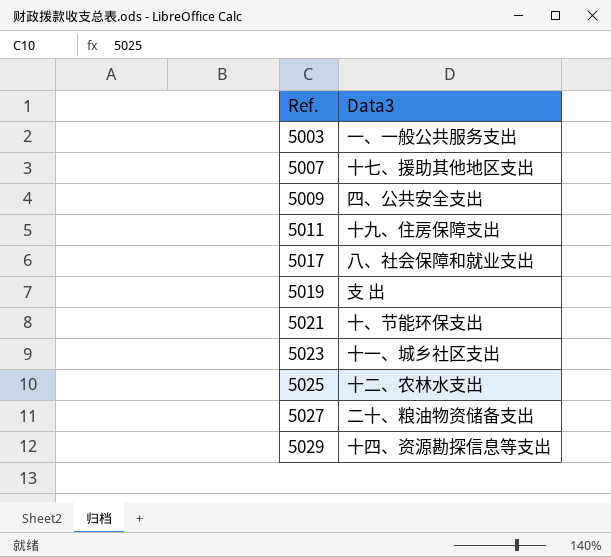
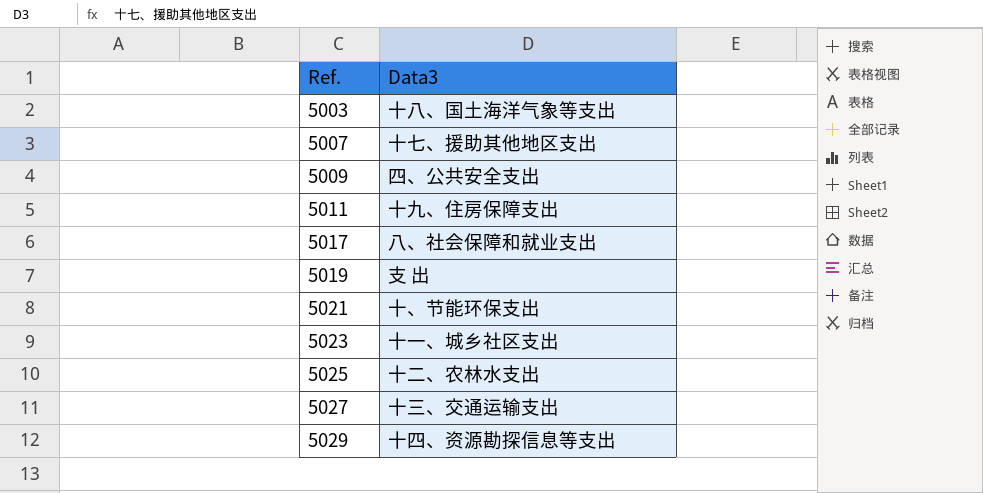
5003 | Data3: 一、一般公共服务支出 -> 十八、国土海洋气象等支出
5027 | Data3: 二十、粮油物资储备支出 -> 十三、交通运输支出

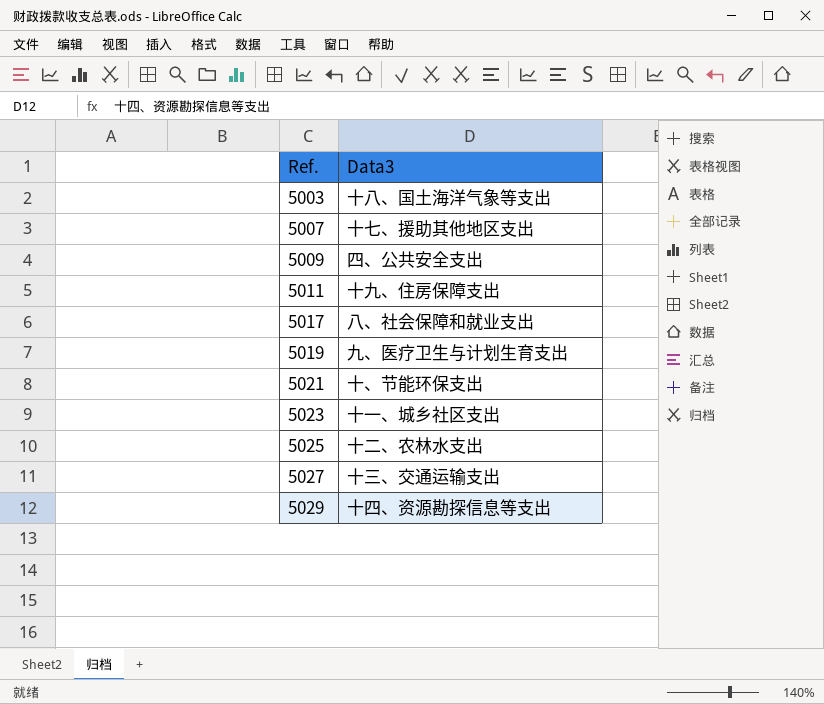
5019 | Data3: 支 出 -> 九、医疗卫生与计划生育支出

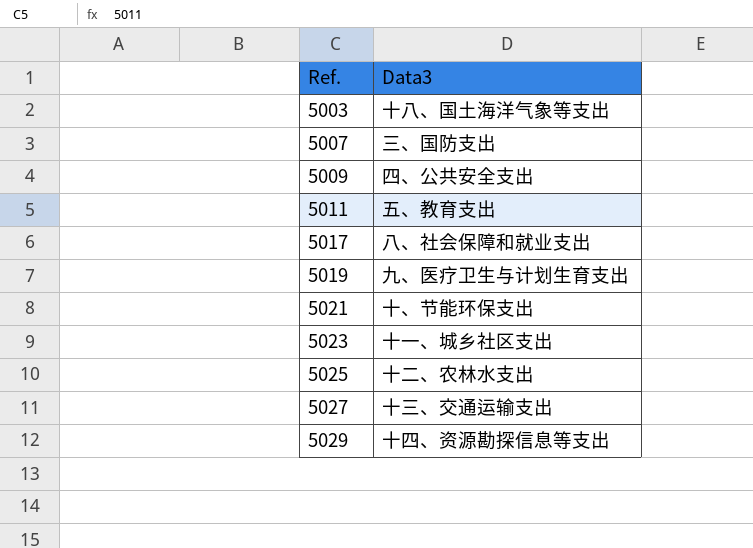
5007 | Data3: 十七、援助其他地区支出 -> 三、国防支出
5011 | Data3: 十九、住房保障支出 -> 五、教育支出

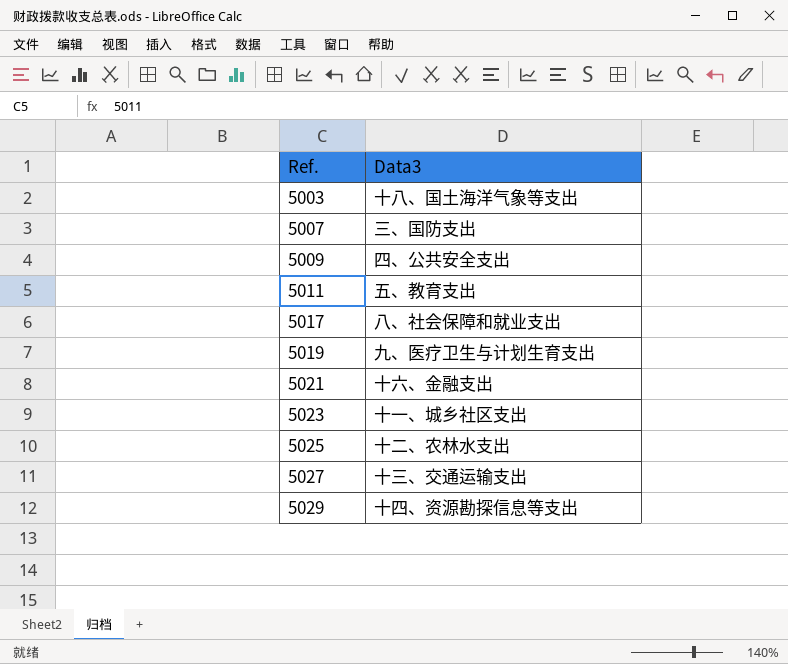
5021 | Data3: 十、节能环保支出 -> 十六、金融支出

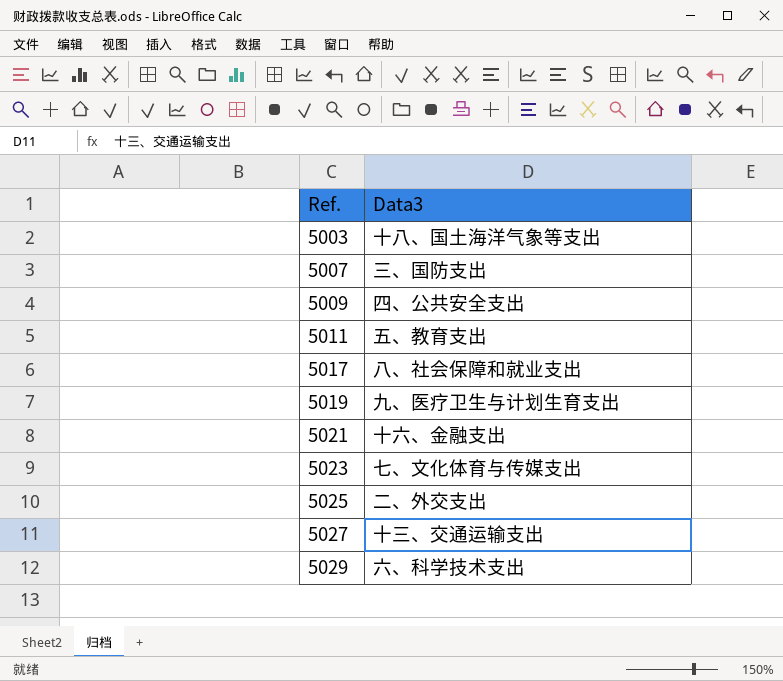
5023 | Data3: 十一、城乡社区支出 -> 七、文化体育与传媒支出
5025 | Data3: 十二、农林水支出 -> 二、外交支出
5029 | Data3: 十四、资源勘探信息等支出 -> 六、科学技术支出

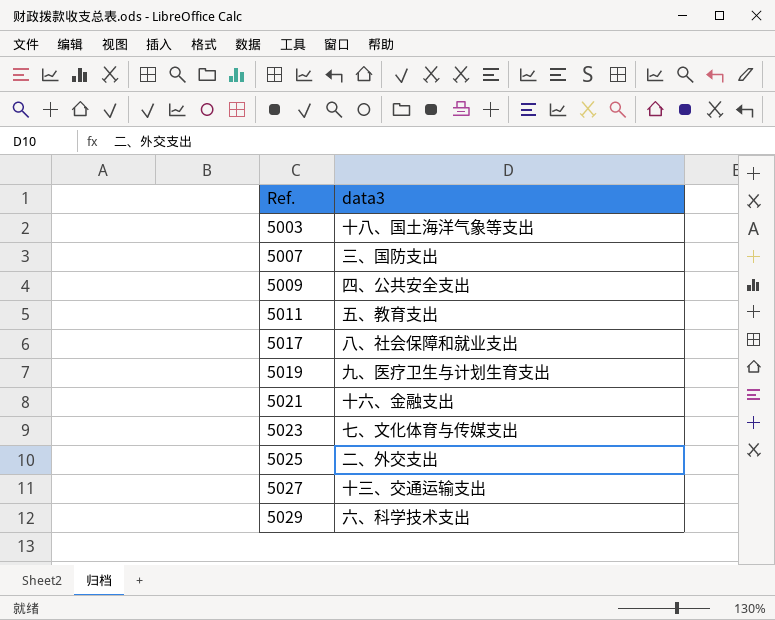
column name: Data3 -> data3

